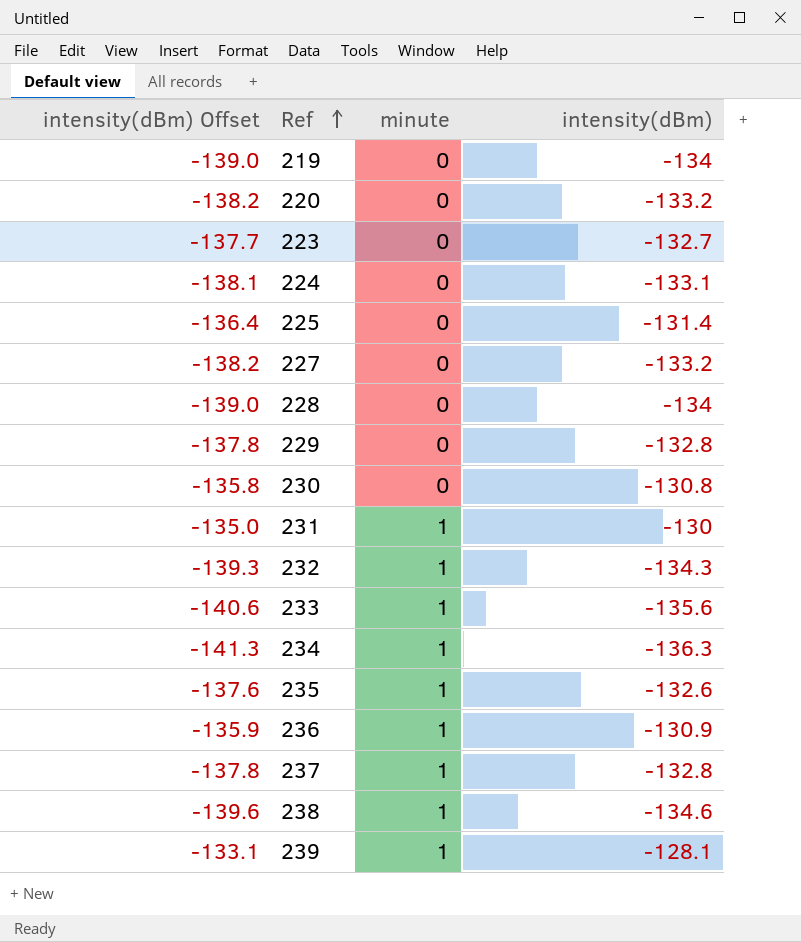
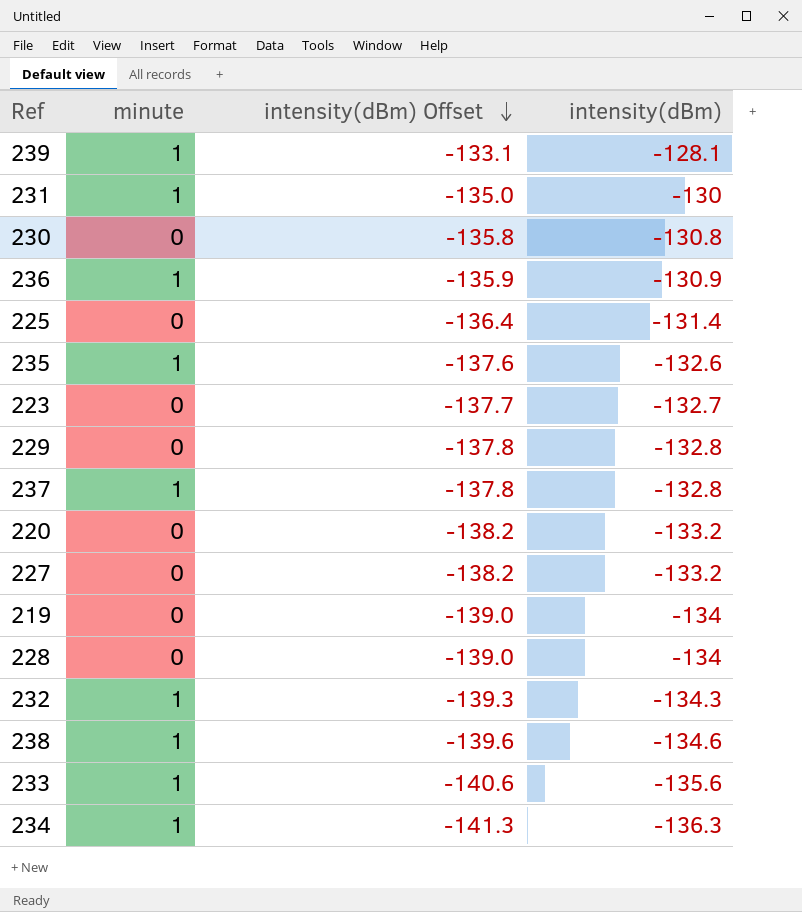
row order: Ref ascending -> intensity(dBm) Offset descending
column intensity(dBm) Offset | position: 1 -> 3
row 224: -138.1 | 0 | -133.1 -> none

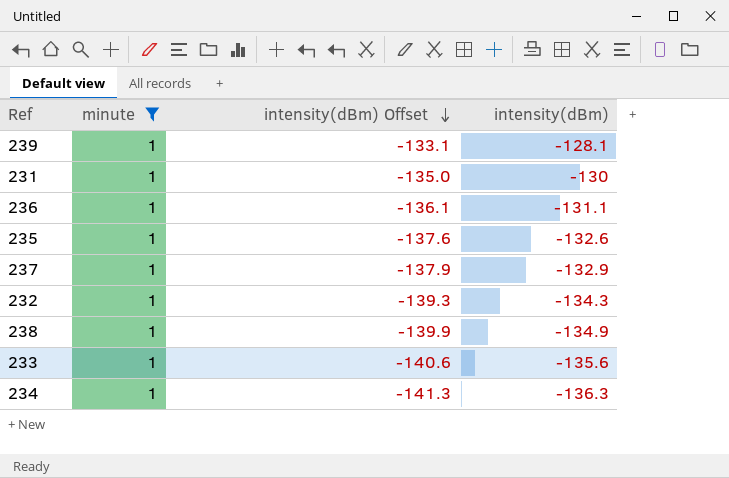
filter: none -> minute = 1
236 | intensity(dBm) Offset: -135.9 -> -136.1
236 | intensity(dBm): -130.9 -> -131.1
237 | intensity(dBm) Offset: -137.8 -> -137.9
237 | intensity(dBm): -132.8 -> -132.9
238 | intensity(dBm) Offset: -139.6 -> -139.9
238 | intensity(dBm): -134.6 -> -134.9

